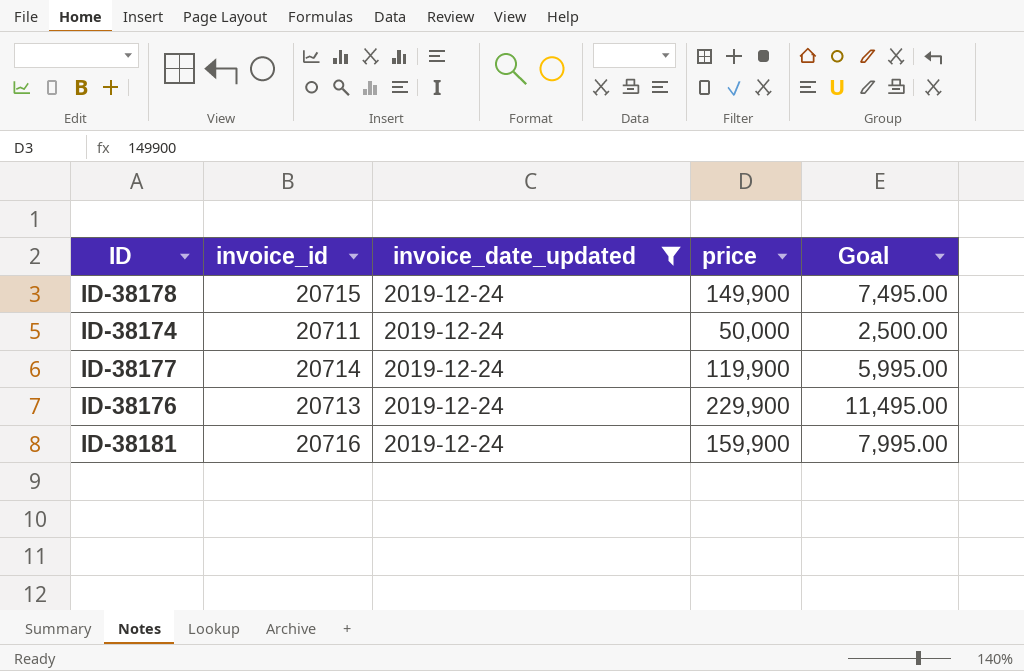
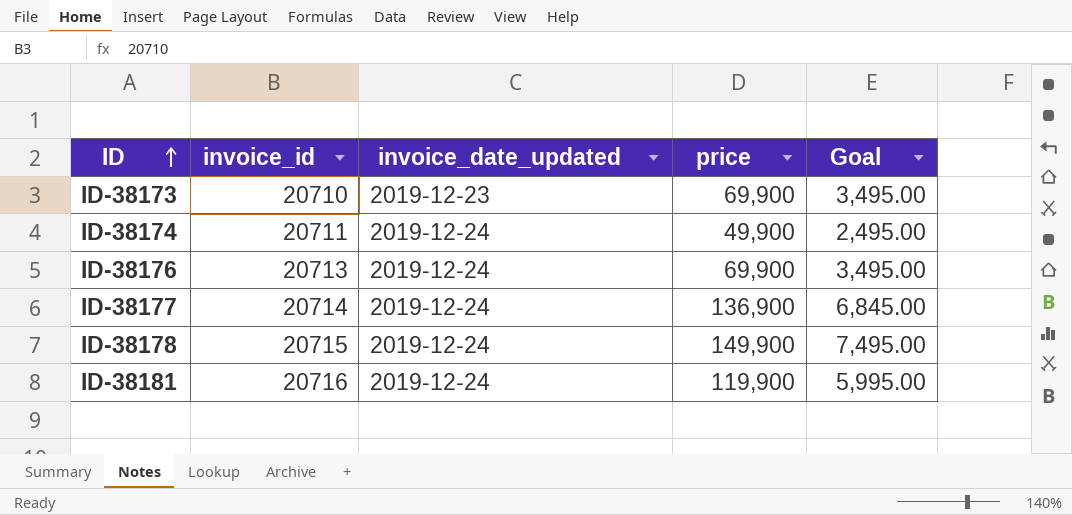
filter: invoice_date_updated = 2019-12-24 -> none
row order: none -> ID ascending
ID-38174 | price: 50,000 -> 49,900
ID-38174 | Goal: 2,500.00 -> 2,495.00
ID-38176 | price: 229,900 -> 69,900
ID-38176 | Goal: 11,495.00 -> 3,495.00
ID-38177 | price: 119,900 -> 136,900
ID-38177 | Goal: 5,995.00 -> 6,845.00
ID-38181 | price: 159,900 -> 119,900
ID-38181 | Goal: 7,995.00 -> 5,995.00

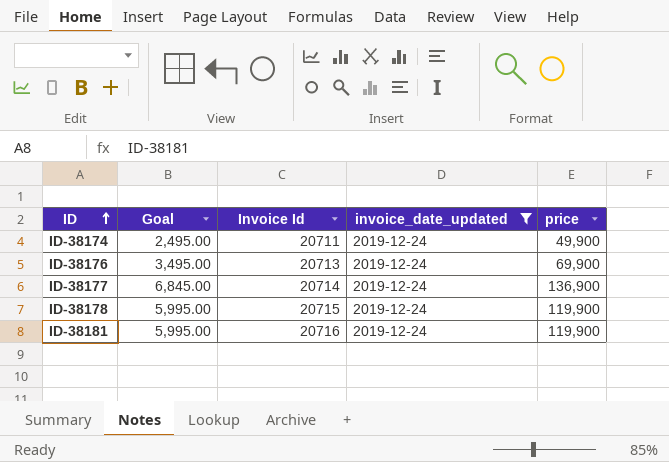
filter: none -> invoice_date_updated = 2019-12-24
column Goal | position: 5 -> 2
column name: invoice_id -> Invoice Id
ID-38178 | Goal: 7,495.00 -> 5,995.00
ID-38178 | price: 149,900 -> 119,900

